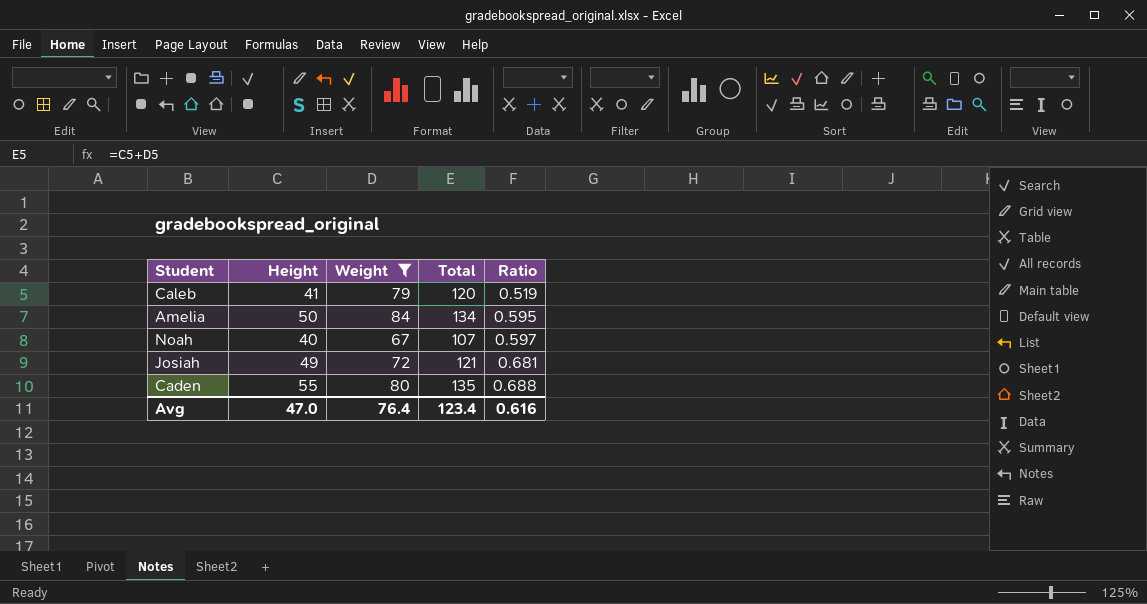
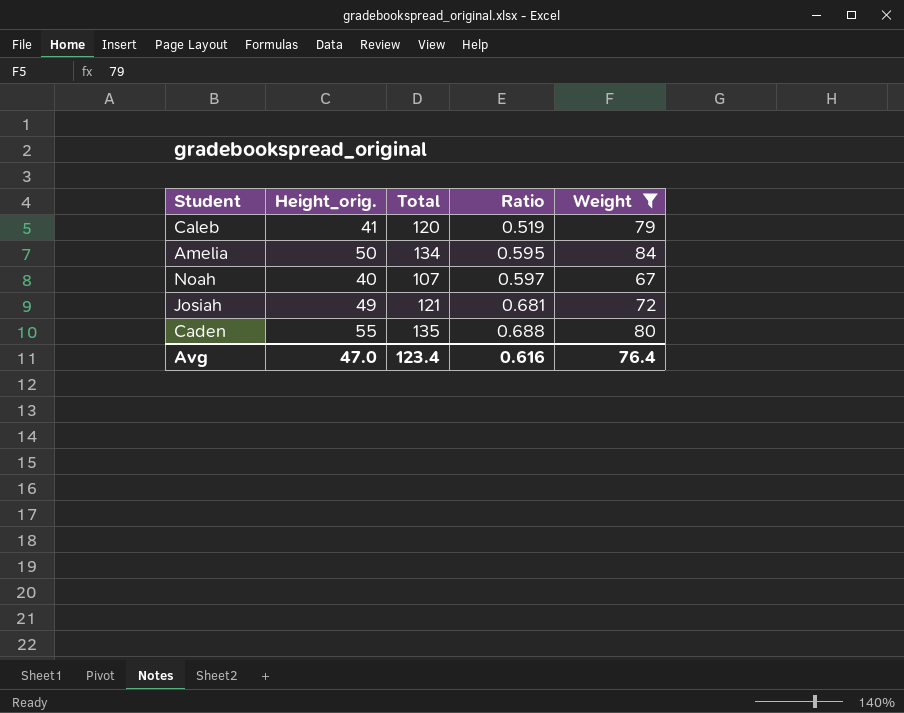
column name: Height -> Height_orig.
column Weight | position: 3 -> 5

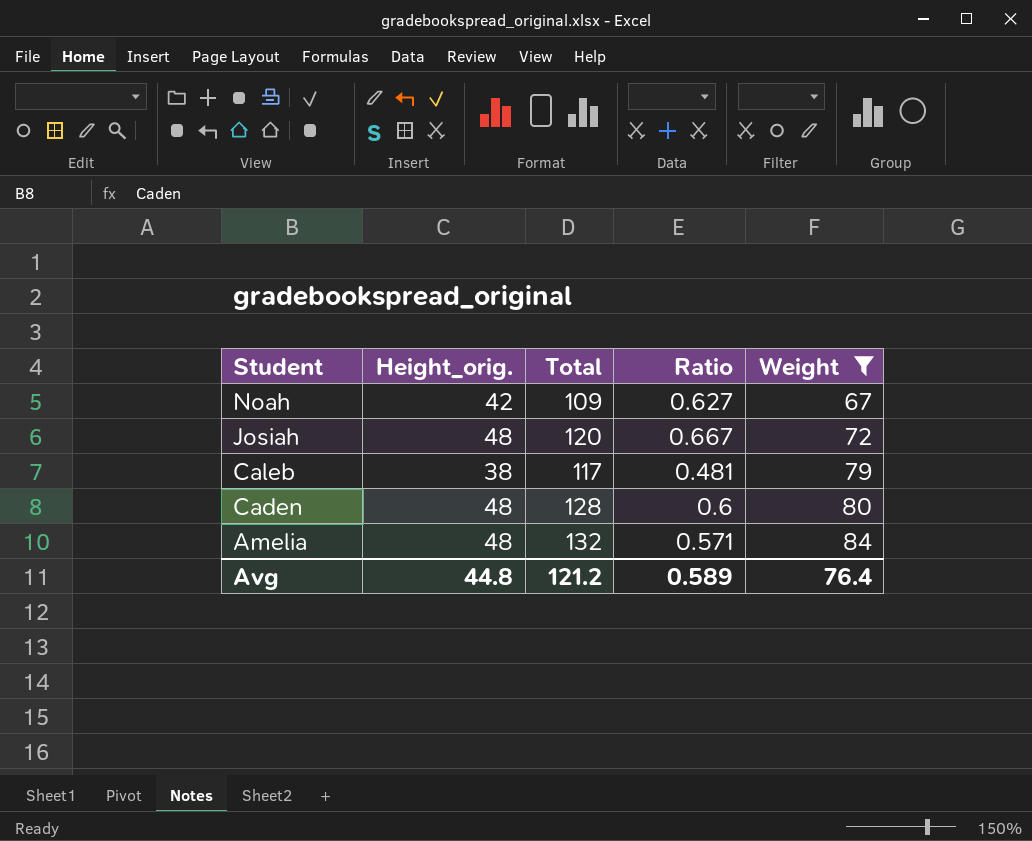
row order: Ratio ascending -> Student descending
Noah | Height_orig.: 40 -> 42
Noah | Total: 107 -> 109
Noah | Ratio: 0.597 -> 0.627
Josiah | Height_orig.: 49 -> 48
Josiah | Total: 121 -> 120
Josiah | Ratio: 0.681 -> 0.667
Caleb | Height_orig.: 41 -> 38
Caleb | Total: 120 -> 117
Caleb | Ratio: 0.519 -> 0.481
Caden | Height_orig.: 55 -> 48
Caden | Total: 135 -> 128
Caden | Ratio: 0.688 -> 0.6
Amelia | Height_orig.: 50 -> 48
Amelia | Total: 134 -> 132
Amelia | Ratio: 0.595 -> 0.571
Avg | Height_orig.: 47.0 -> 44.8
Avg | Total: 123.4 -> 121.2
Avg | Ratio: 0.616 -> 0.589

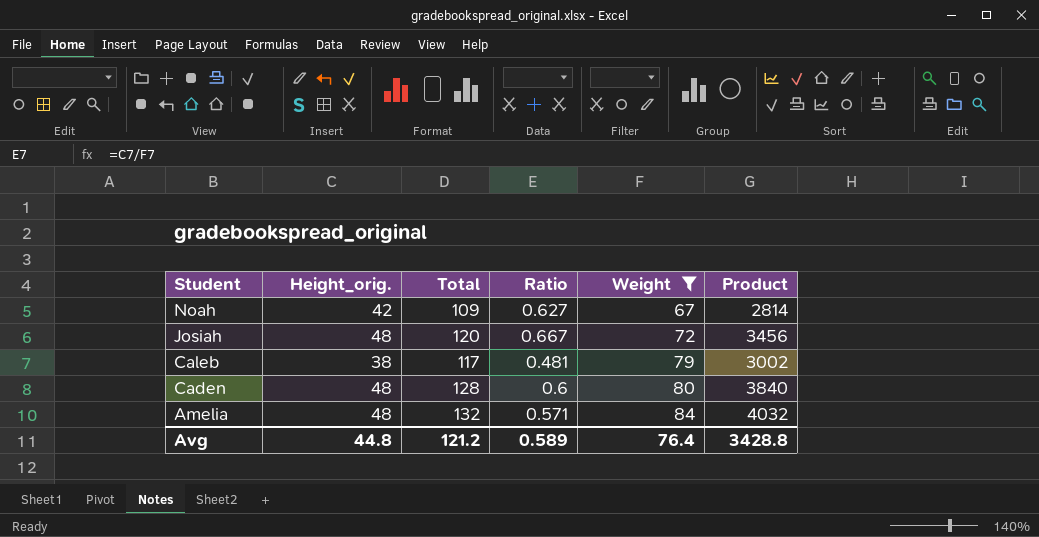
column Product | formula: none -> [Height_orig.] * [Weight]

